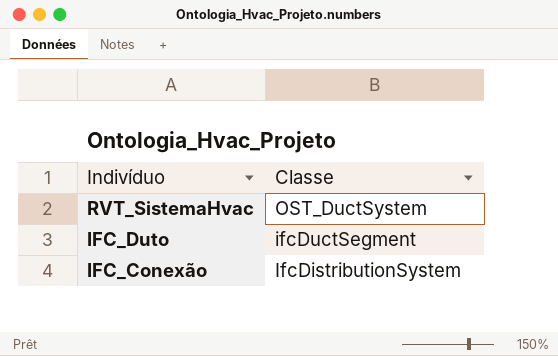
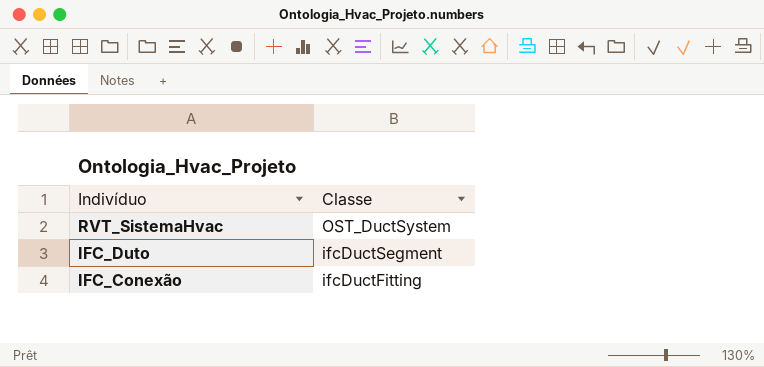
IFC_Conexão | Classe: IfcDistributionSystem -> ifcDuctFitting

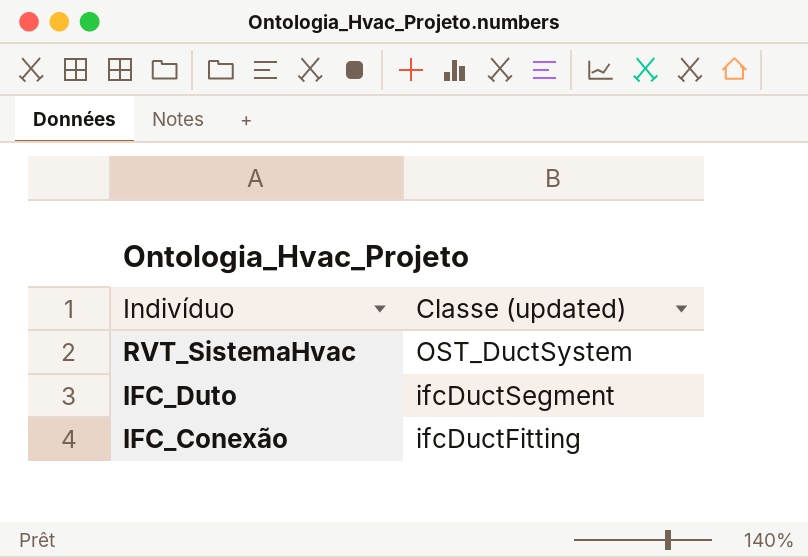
column name: Classe -> Classe (updated)

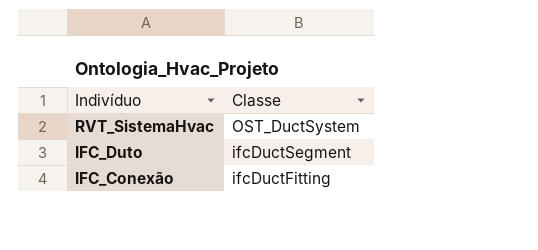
column name: Classe (updated) -> Classe

